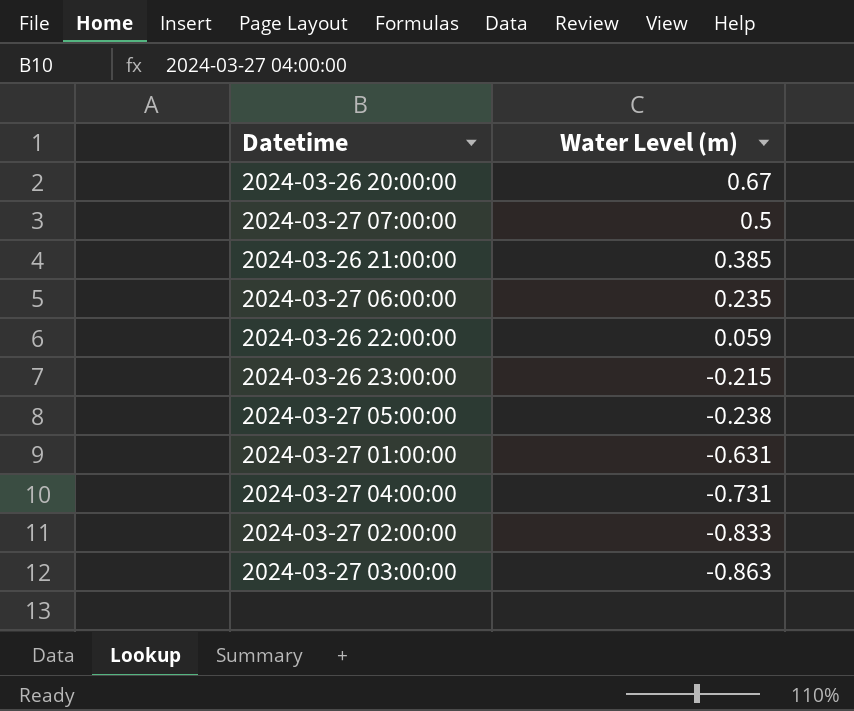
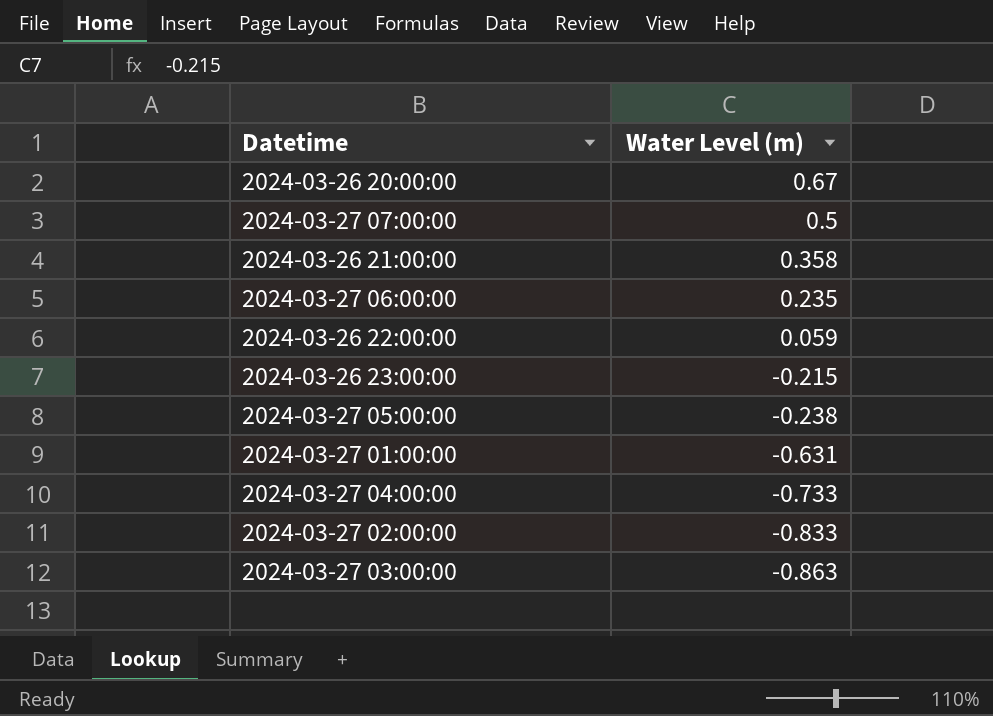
2024-03-26 21:00:00 | Water Level (m): 0.385 -> 0.358
2024-03-27 04:00:00 | Water Level (m): -0.731 -> -0.733

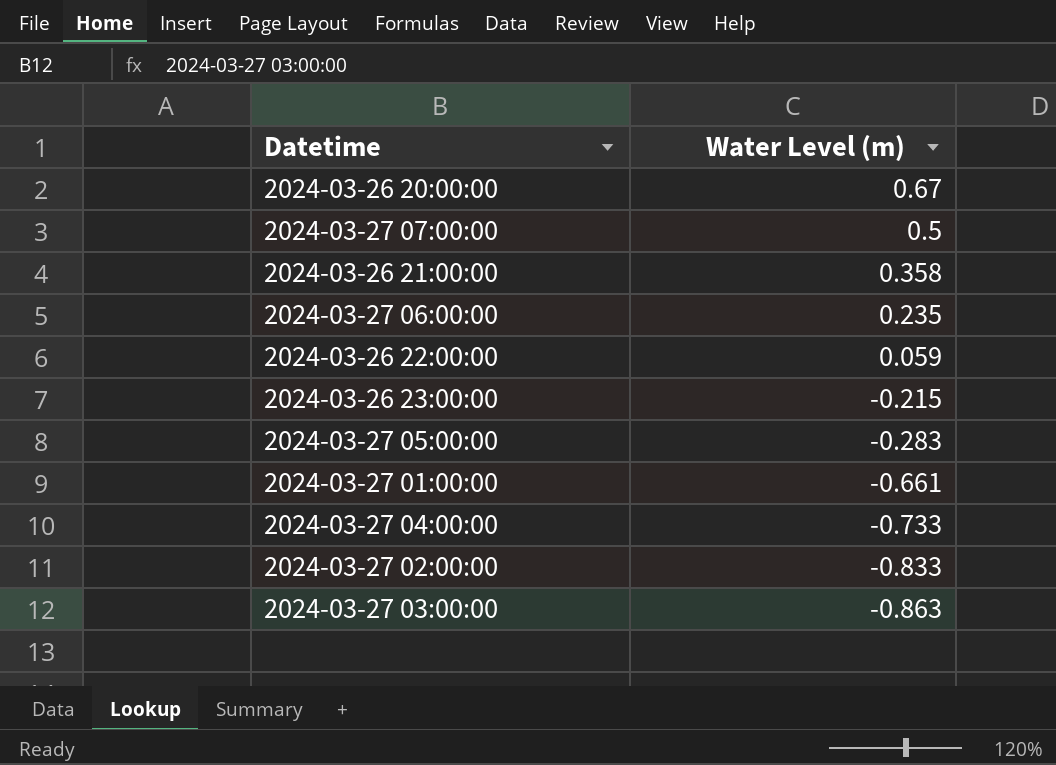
2024-03-27 05:00:00 | Water Level (m): -0.238 -> -0.283
2024-03-27 01:00:00 | Water Level (m): -0.631 -> -0.661

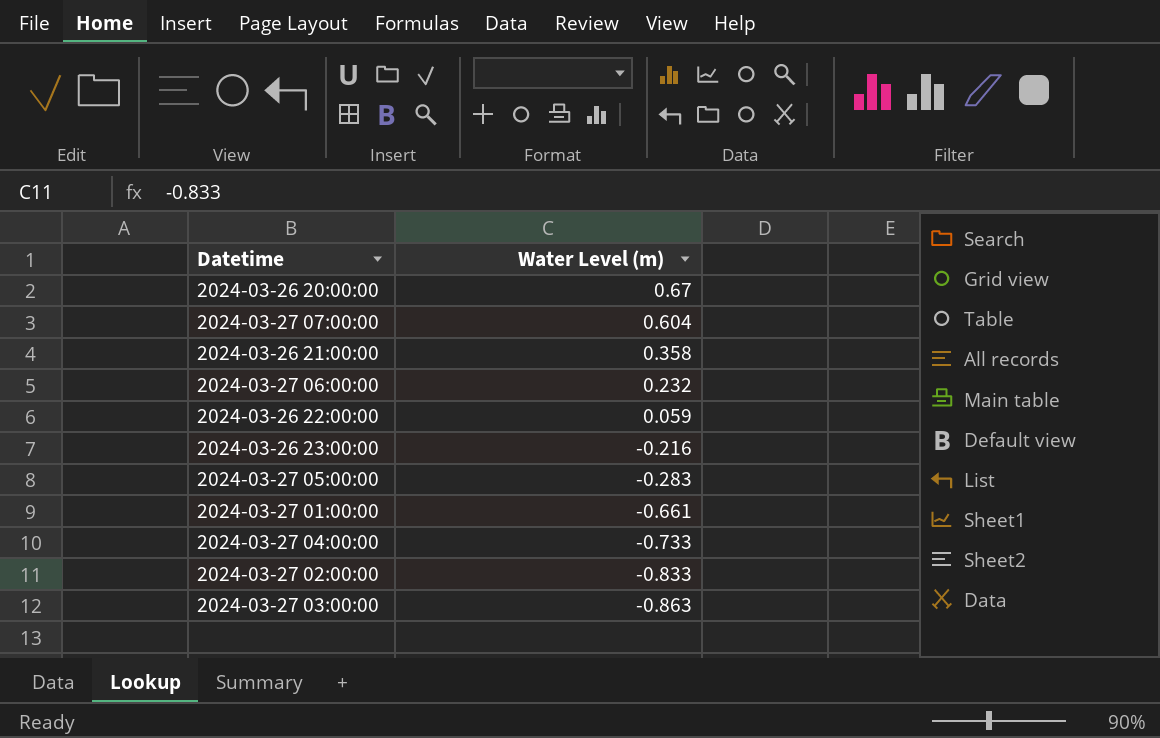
2024-03-27 07:00:00 | Water Level (m): 0.5 -> 0.604
2024-03-27 06:00:00 | Water Level (m): 0.235 -> 0.232
2024-03-26 23:00:00 | Water Level (m): -0.215 -> -0.216

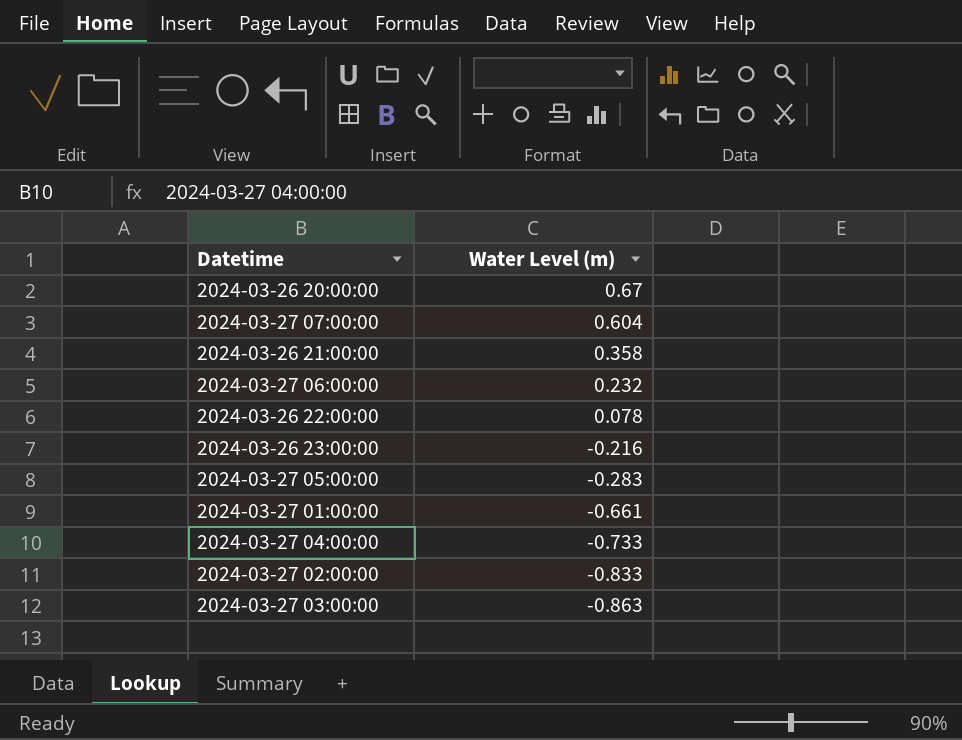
2024-03-26 22:00:00 | Water Level (m): 0.059 -> 0.078

